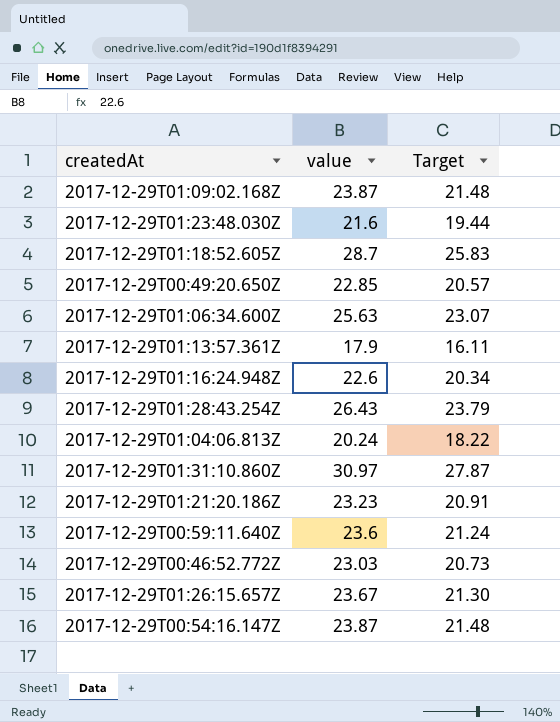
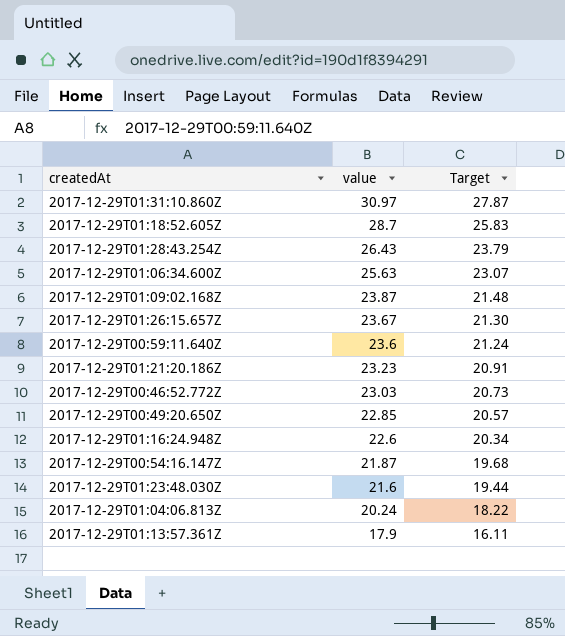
row order: none -> value descending
2017-12-29T00:54:16.147Z | value: 23.87 -> 21.87
2017-12-29T00:54:16.147Z | Target: 21.48 -> 19.68

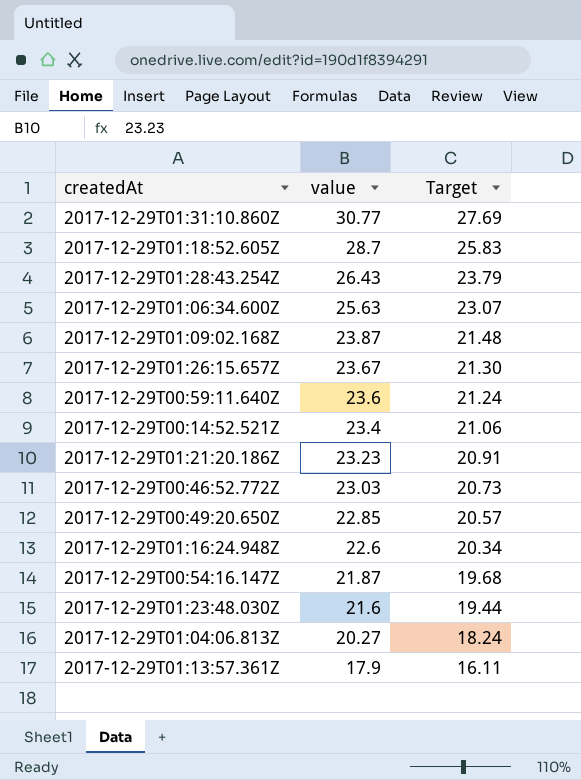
2017-12-29T01:31:10.860Z | value: 30.97 -> 30.77
2017-12-29T01:31:10.860Z | Target: 27.87 -> 27.69
row 2017-12-29T00:14:52.521Z: none -> 23.4 | 21.06
2017-12-29T01:04:06.813Z | value: 20.24 -> 20.27
2017-12-29T01:04:06.813Z | Target: 18.22 -> 18.24

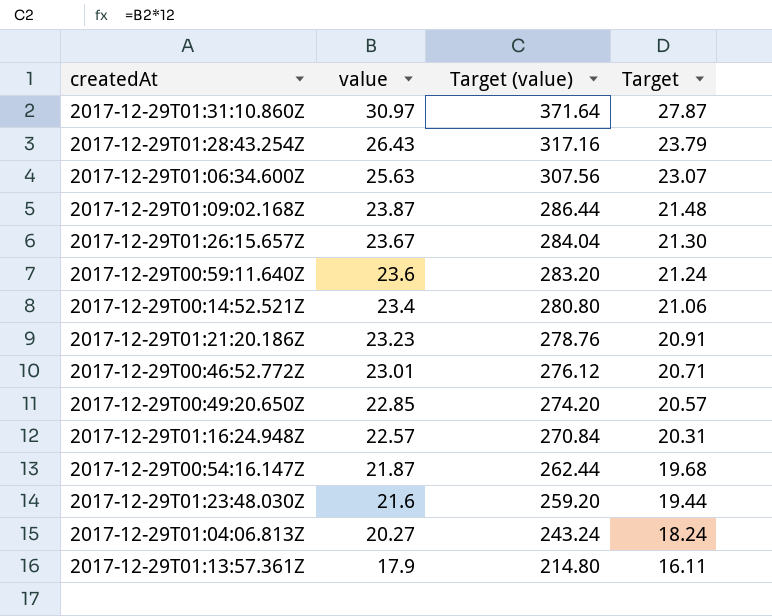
column Target (value) | formula: none -> [value] * 12
row 2017-12-29T01:18:52.605Z: 28.7 | 25.83 -> none
2017-12-29T01:31:10.860Z | value: 30.77 -> 30.97
2017-12-29T01:31:10.860Z | Target: 27.69 -> 27.87
2017-12-29T00:46:52.772Z | value: 23.03 -> 23.01
2017-12-29T00:46:52.772Z | Target: 20.73 -> 20.71
2017-12-29T01:16:24.948Z | value: 22.6 -> 22.57
2017-12-29T01:16:24.948Z | Target: 20.34 -> 20.31

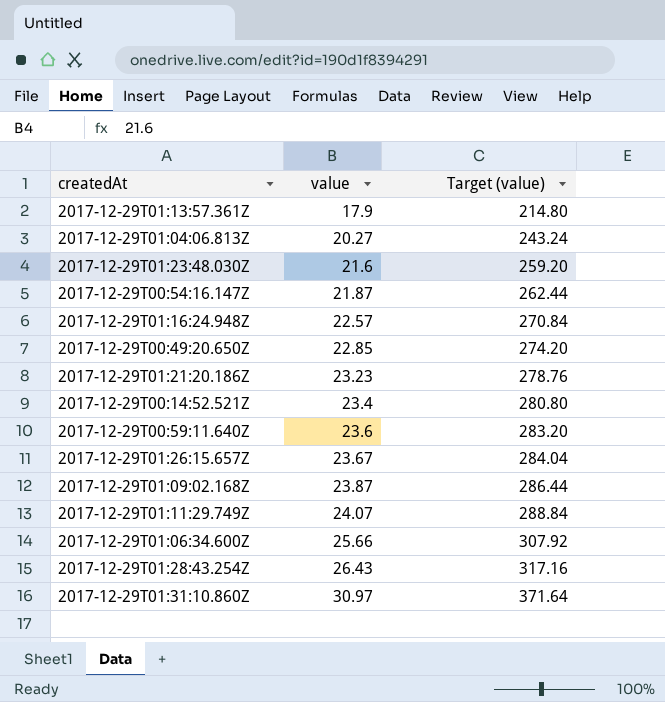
row order: value descending -> value ascending
column Target | formula: [value] * 0.9 -> none
row 2017-12-29T00:46:52.772Z: 23.01 | 276.12 | 20.71 -> none
row 2017-12-29T01:11:29.749Z: none -> 24.07 | 288.84
2017-12-29T01:06:34.600Z | value: 25.63 -> 25.66
2017-12-29T01:06:34.600Z | Target (value): 307.56 -> 307.92

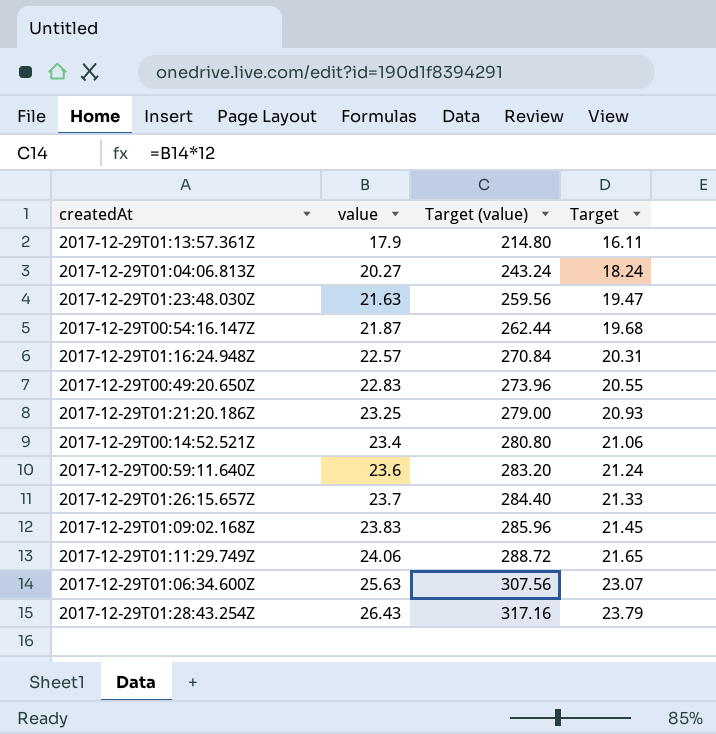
column Target | formula: none -> [value] * 0.9
row 2017-12-29T01:31:10.860Z: 30.97 | 371.64 -> none
2017-12-29T01:23:48.030Z | value: 21.6 -> 21.63
2017-12-29T01:23:48.030Z | Target (value): 259.20 -> 259.56
2017-12-29T00:49:20.650Z | value: 22.85 -> 22.83
2017-12-29T00:49:20.650Z | Target (value): 274.20 -> 273.96
2017-12-29T01:21:20.186Z | value: 23.23 -> 23.25
2017-12-29T01:21:20.186Z | Target (value): 278.76 -> 279.00
2017-12-29T01:26:15.657Z | value: 23.67 -> 23.7
2017-12-29T01:26:15.657Z | Target (value): 284.04 -> 284.40
2017-12-29T01:09:02.168Z | value: 23.87 -> 23.83
2017-12-29T01:09:02.168Z | Target (value): 286.44 -> 285.96
2017-12-29T01:11:29.749Z | value: 24.07 -> 24.06
2017-12-29T01:11:29.749Z | Target (value): 288.84 -> 288.72
2017-12-29T01:06:34.600Z | value: 25.66 -> 25.63
2017-12-29T01:06:34.600Z | Target (value): 307.92 -> 307.56

